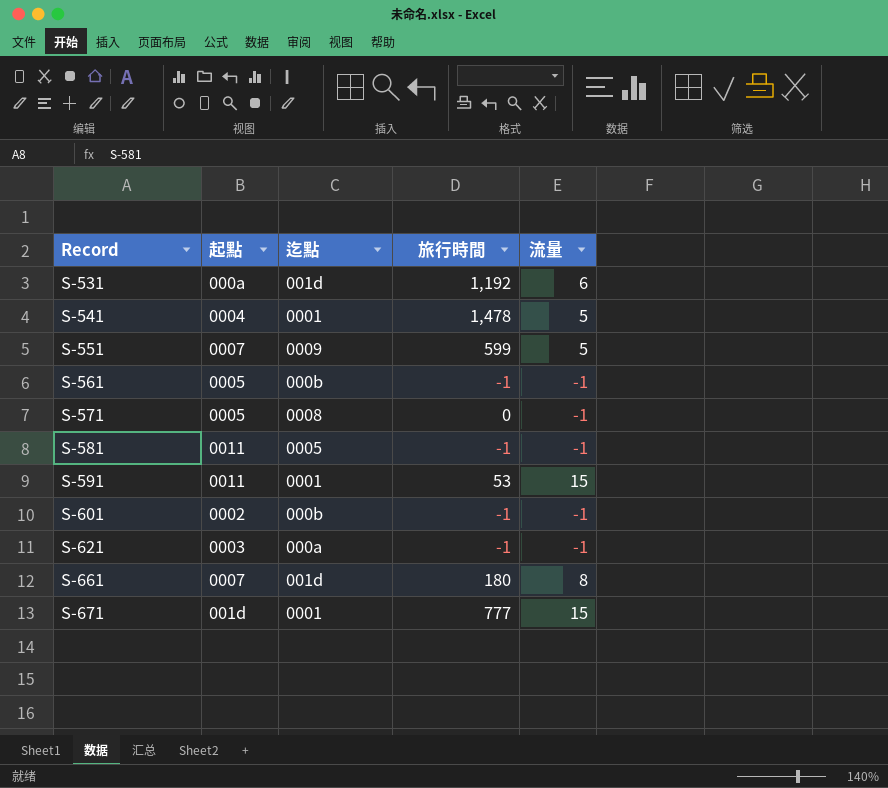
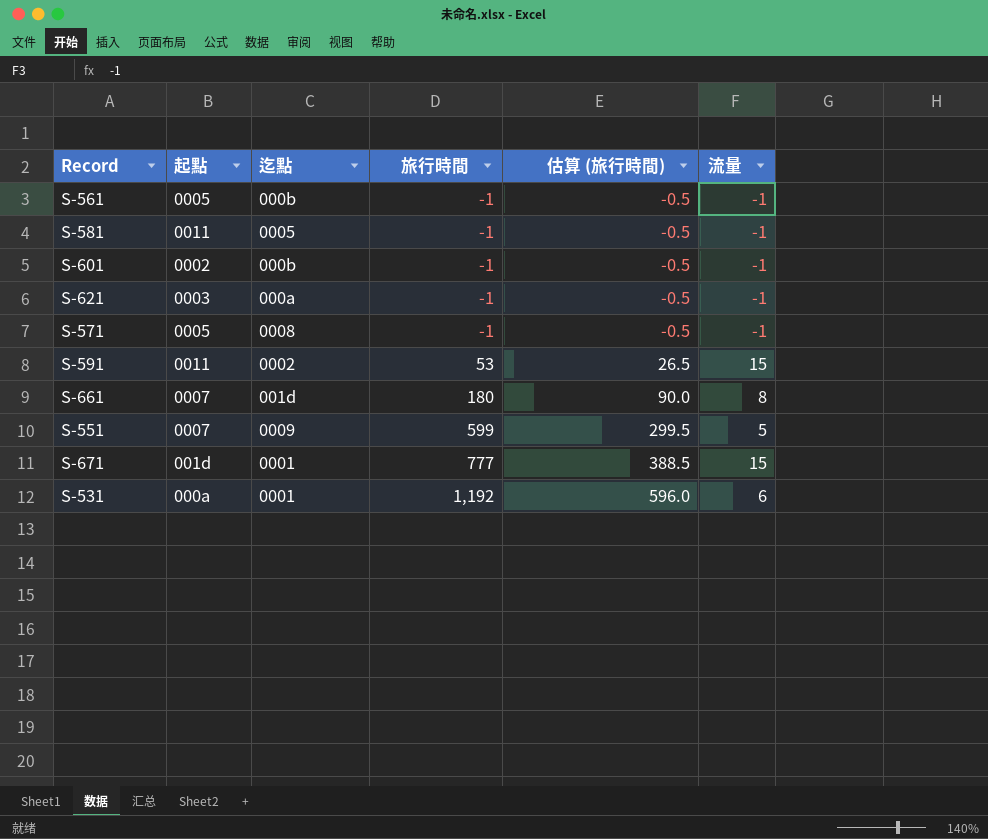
row order: Record ascending -> 旅行時間 ascending
column 估算 (旅行時間) | formula: none -> [旅行時間] * 0.5
row S-541: 0004 | 0001 | 1,478 | 5 -> none
S-571 | 旅行時間: 0 -> -1
S-591 | 迄點: 0001 -> 0002
S-531 | 迄點: 001d -> 0001

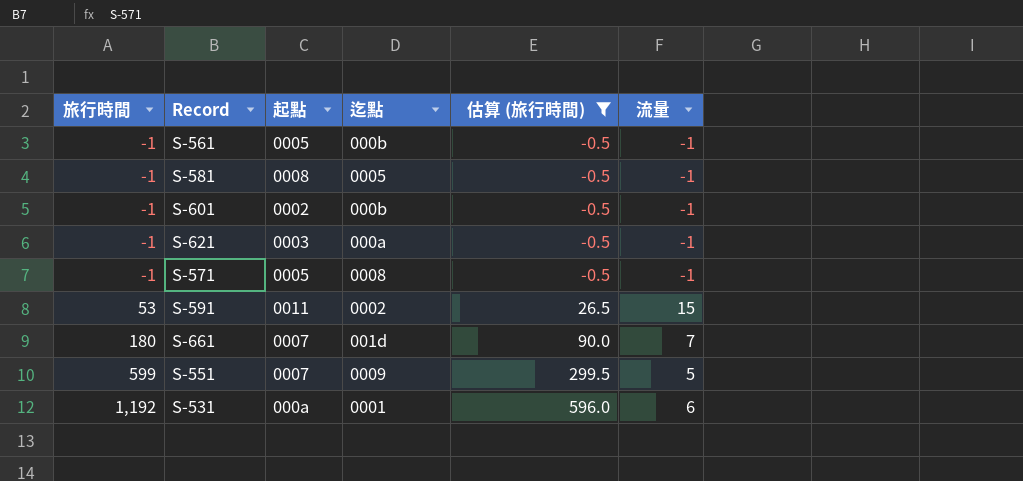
filter: none -> 估算 (旅行時間) != 388.5
column 旅行時間 | position: 4 -> 1
S-581 | 起點: 0011 -> 0008
S-661 | 流量: 8 -> 7

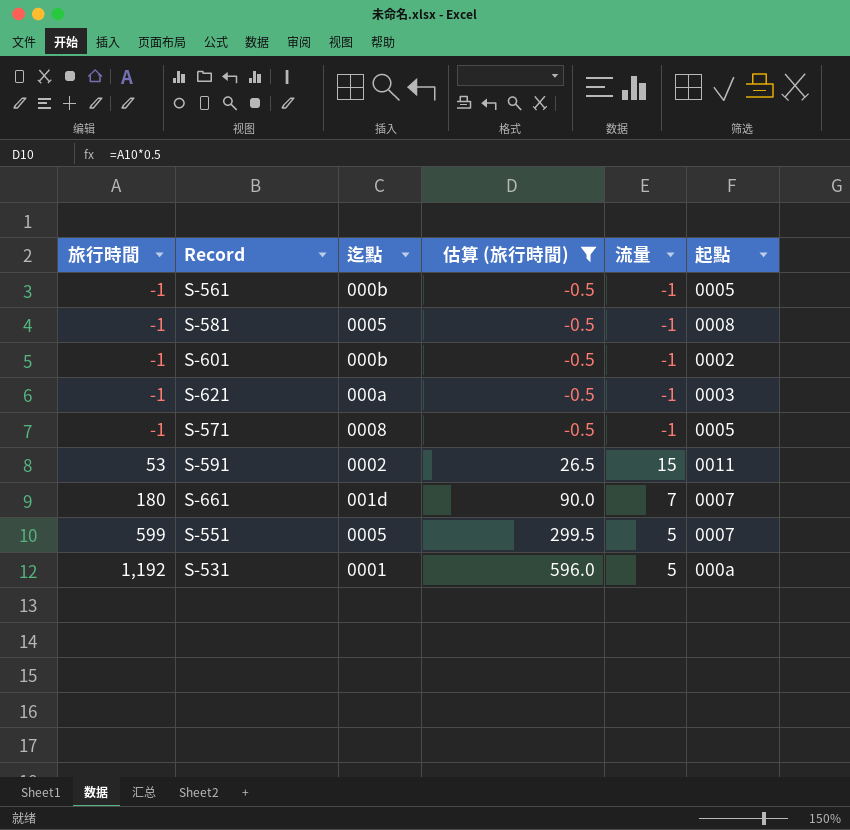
column 起點 | position: 3 -> 6
S-551 | 迄點: 0009 -> 0005
S-531 | 流量: 6 -> 5

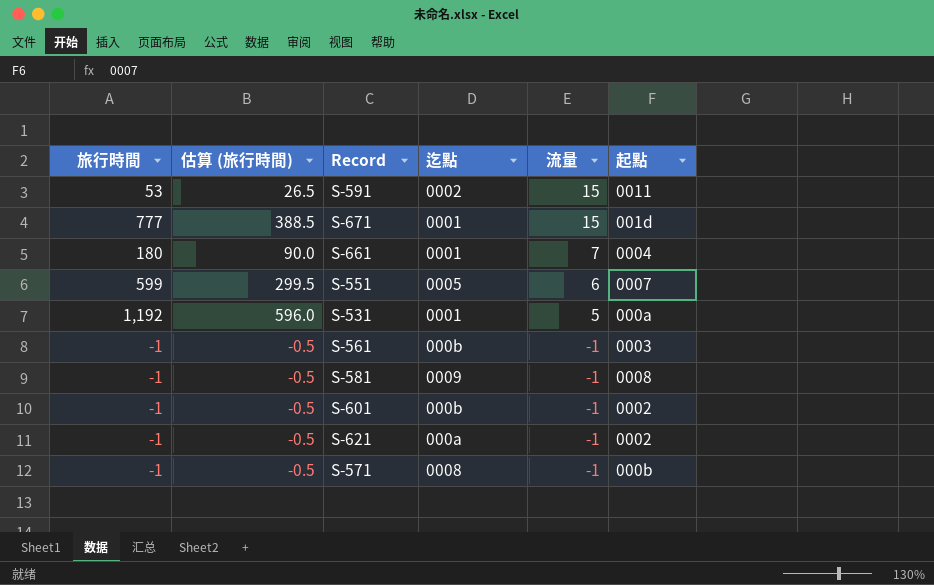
filter: 估算 (旅行時間) != 388.5 -> none
row order: 旅行時間 ascending -> 流量 descending
column 估算 (旅行時間) | position: 4 -> 2
S-661 | 迄點: 001d -> 0001
S-661 | 起點: 0007 -> 0004
S-551 | 流量: 5 -> 6
S-561 | 起點: 0005 -> 0003
S-581 | 迄點: 0005 -> 0009
S-621 | 起點: 0003 -> 0002
S-571 | 起點: 0005 -> 000b

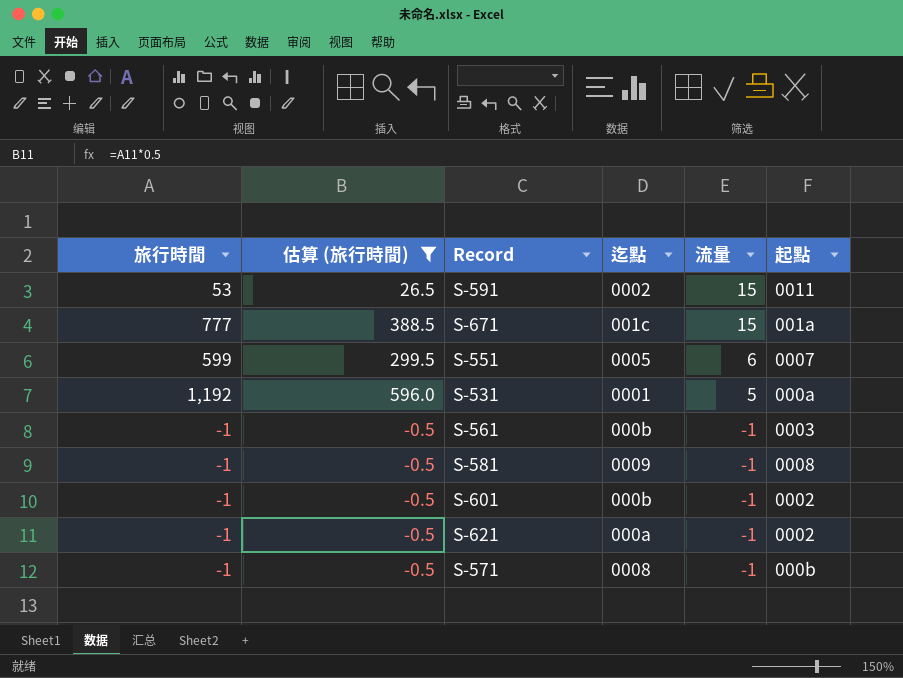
filter: none -> 估算 (旅行時間) != 90.0
S-671 | 迄點: 0001 -> 001c
S-671 | 起點: 001d -> 001a

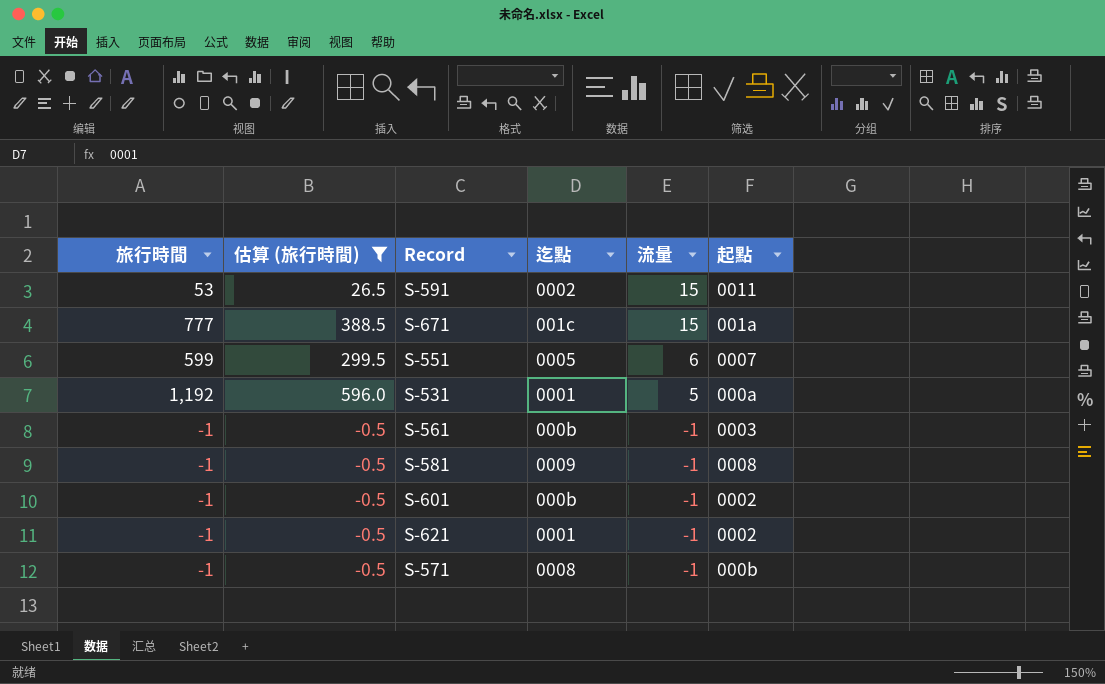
S-621 | 迄點: 000a -> 0001

